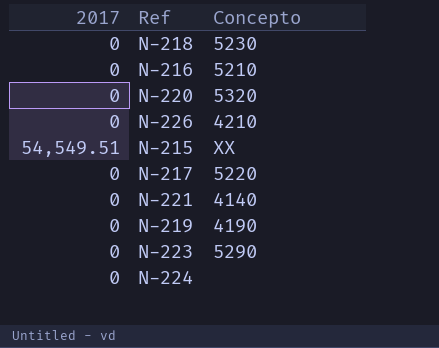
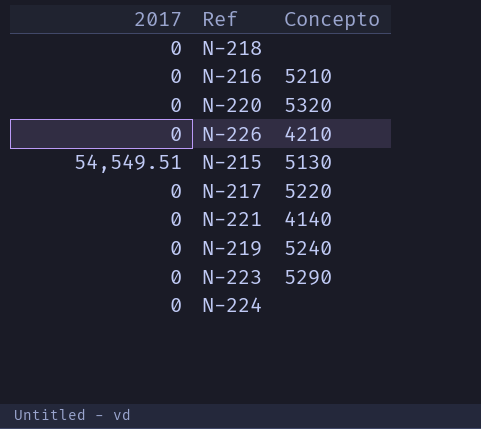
N-218 | Concepto: 5230 -> none
N-215 | Concepto: XX -> 5130
N-219 | Concepto: 4190 -> 5240

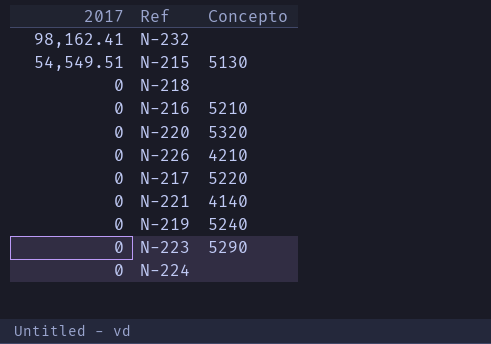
row order: none -> 2017 descending
row N-232: none -> 98,162.41 | none

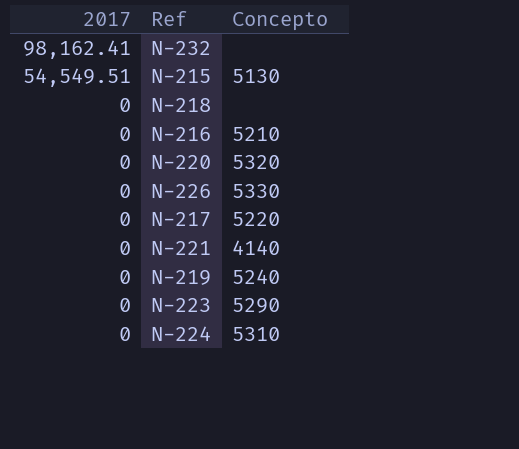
N-226 | Concepto: 4210 -> 5330
N-224 | Concepto: none -> 5310

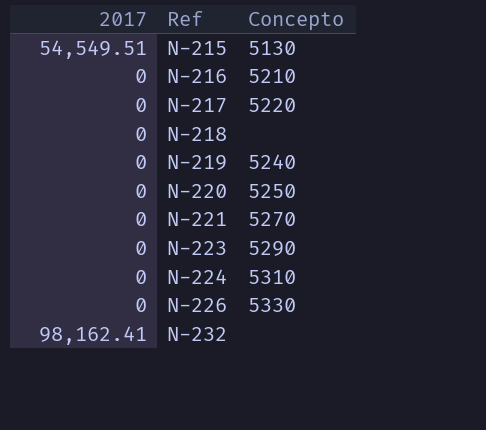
row order: 2017 descending -> Ref ascending
N-220 | Concepto: 5320 -> 5250
N-221 | Concepto: 4140 -> 5270

